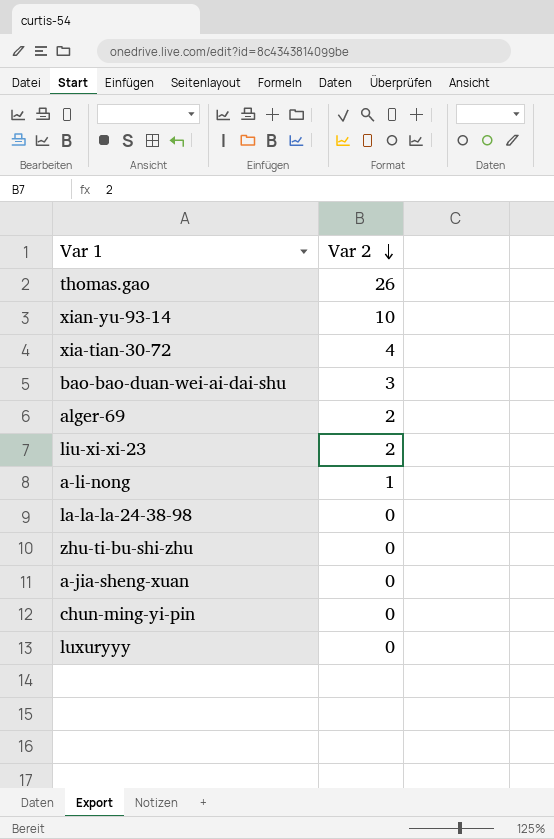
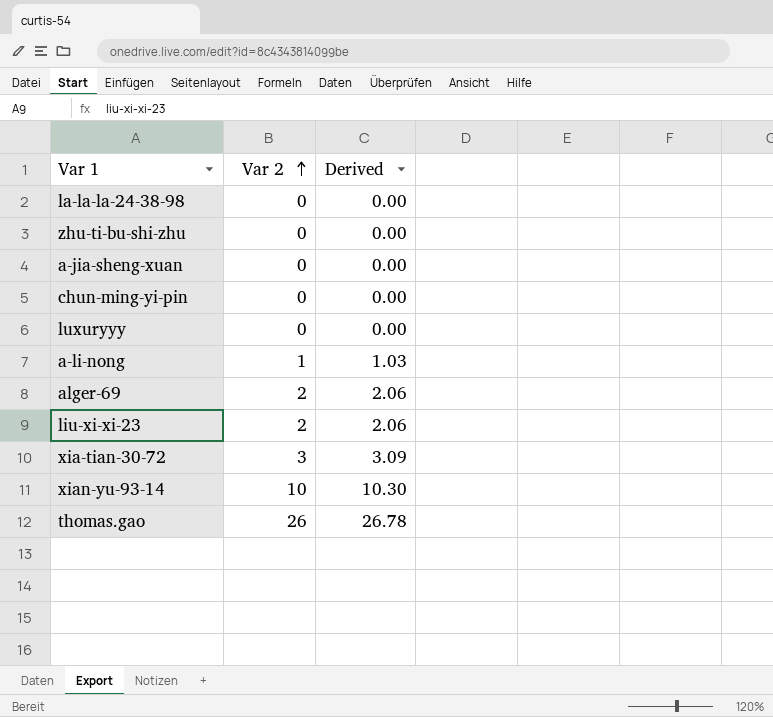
row order: Var 2 descending -> Var 2 ascending
column Derived | formula: none -> [Var 2] * 1.03
row bao-bao-duan-wei-ai-dai-shu: 3 -> none
xia-tian-30-72 | Var 2: 4 -> 3

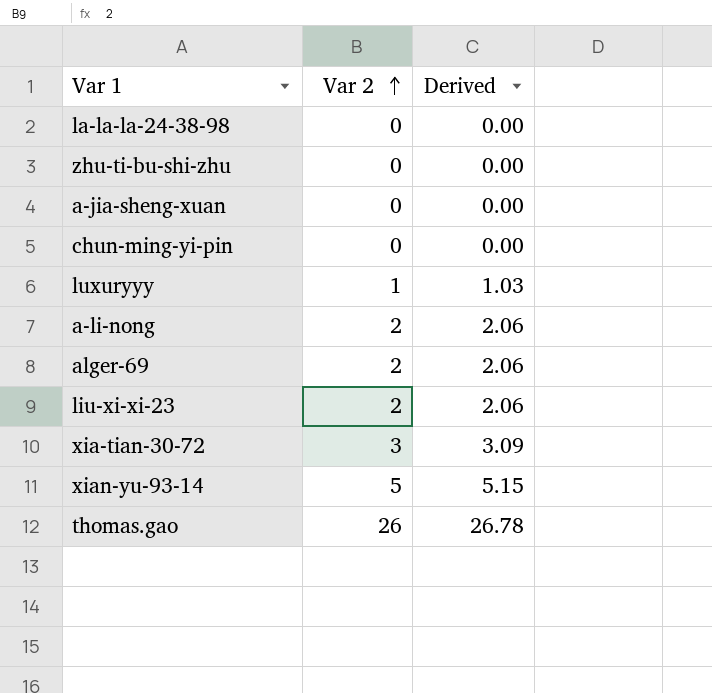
luxuryyy | Var 2: 0 -> 1
luxuryyy | Derived: 0.00 -> 1.03
a-li-nong | Var 2: 1 -> 2
a-li-nong | Derived: 1.03 -> 2.06
xian-yu-93-14 | Var 2: 10 -> 5
xian-yu-93-14 | Derived: 10.30 -> 5.15

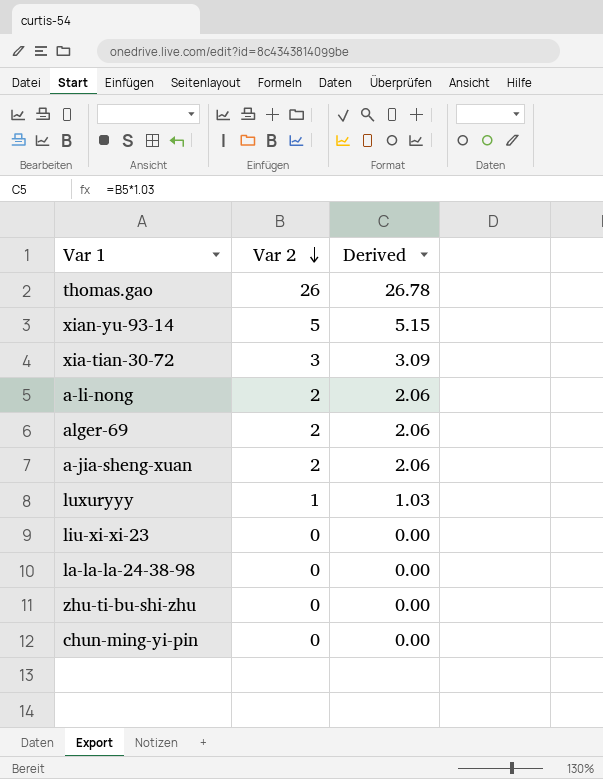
row order: Var 2 ascending -> Var 2 descending
a-jia-sheng-xuan | Var 2: 0 -> 2
a-jia-sheng-xuan | Derived: 0.00 -> 2.06
liu-xi-xi-23 | Var 2: 2 -> 0
liu-xi-xi-23 | Derived: 2.06 -> 0.00

